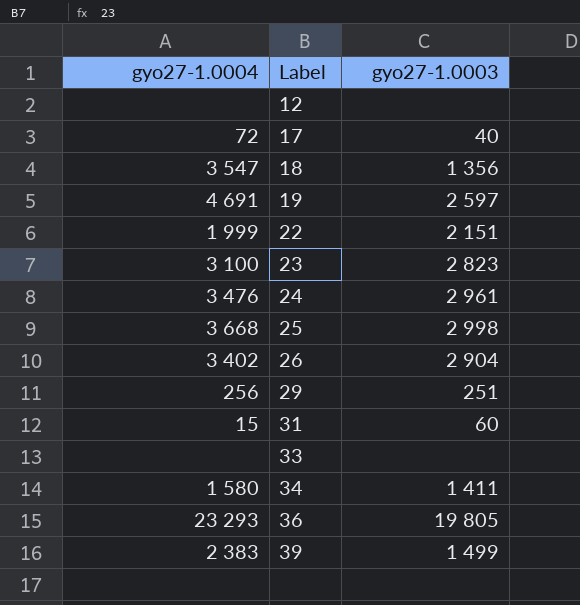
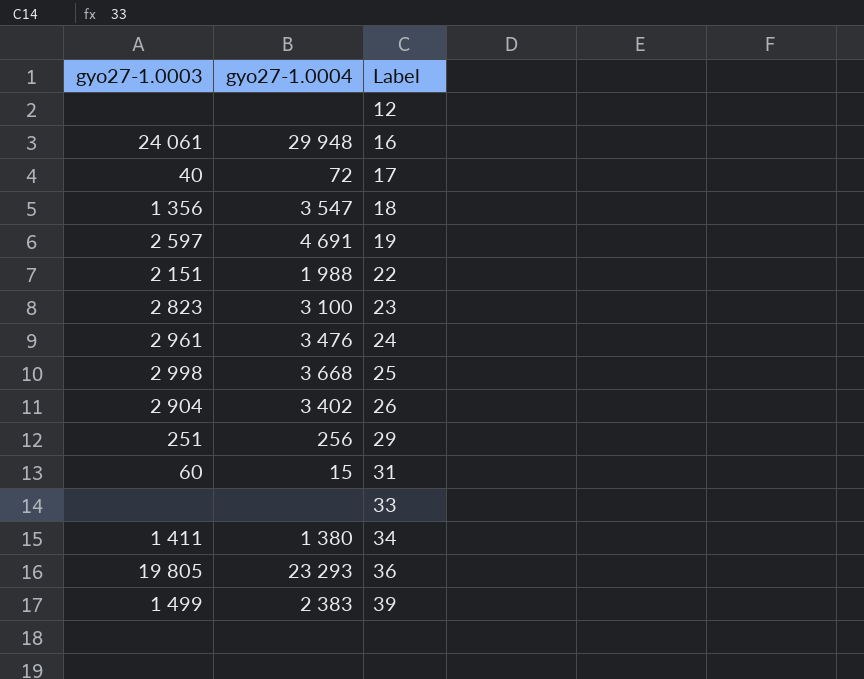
column gyo27-1.0003 | position: 3 -> 1
row 16: none -> 24 061 | 29 948
22 | gyo27-1.0004: 1 999 -> 1 988
34 | gyo27-1.0004: 1 580 -> 1 380

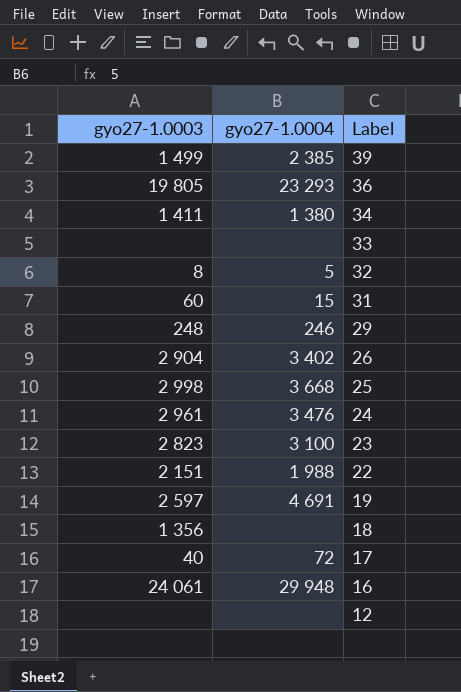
row order: Label ascending -> Label descending
39 | gyo27-1.0004: 2 383 -> 2 385
row 32: none -> 8 | 5
29 | gyo27-1.0003: 251 -> 248
29 | gyo27-1.0004: 256 -> 246
18 | gyo27-1.0004: 3 547 -> none

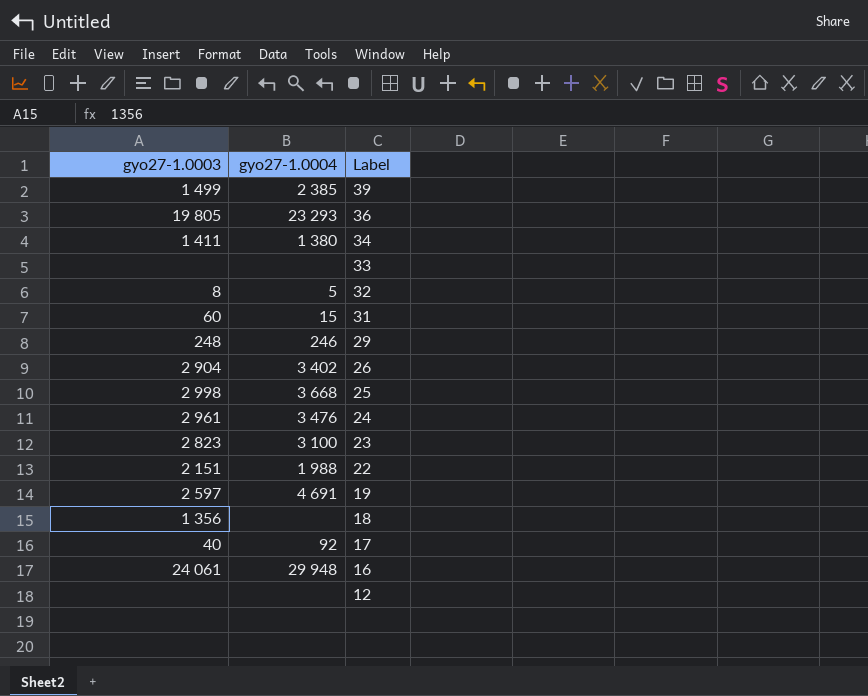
17 | gyo27-1.0004: 72 -> 92

